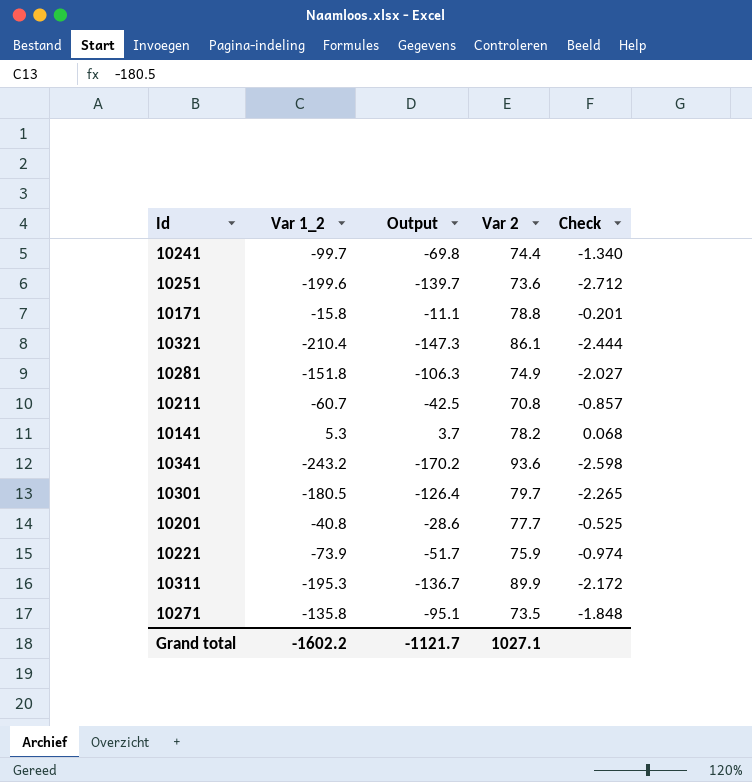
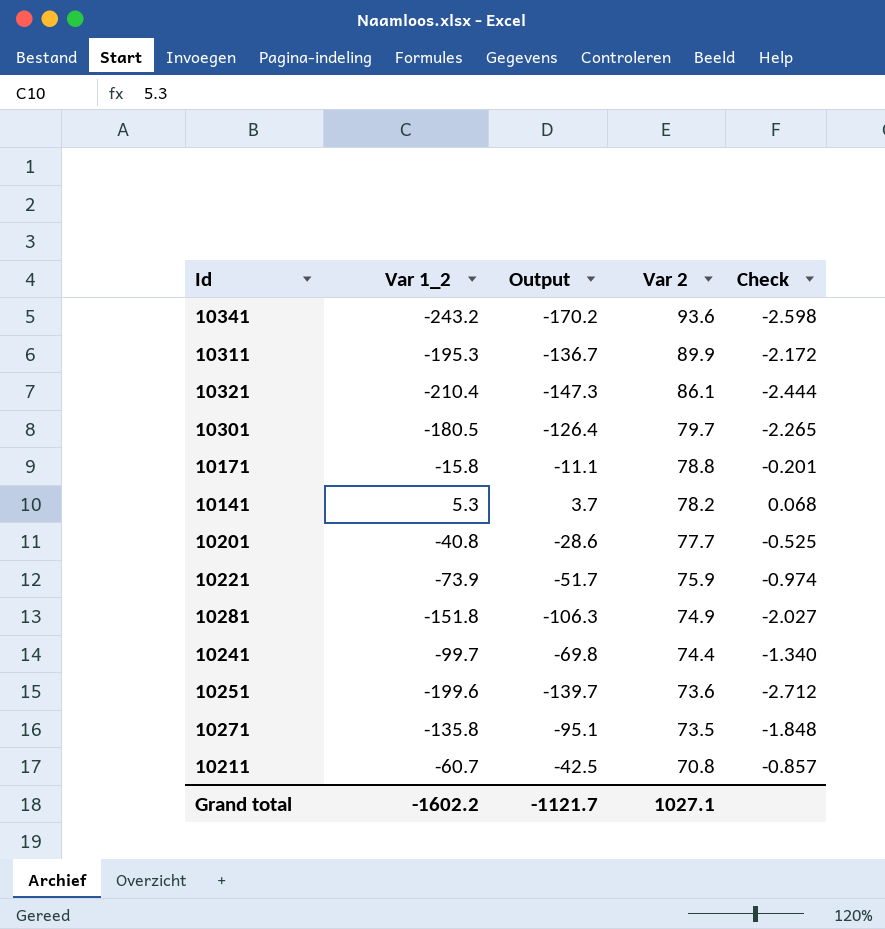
row order: none -> Var 2 descending

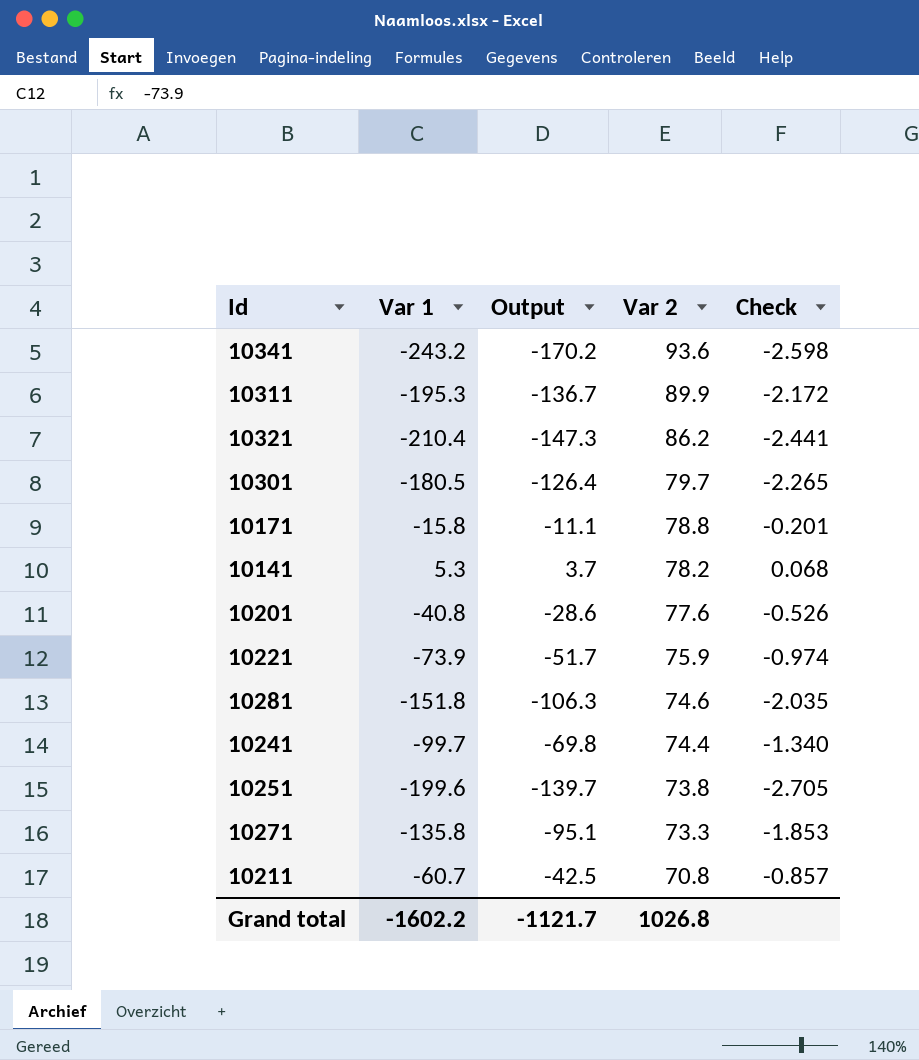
column name: Var 1_2 -> Var 1
10321 | Var 2: 86.1 -> 86.2
10321 | Check: -2.444 -> -2.441
10201 | Var 2: 77.7 -> 77.6
10201 | Check: -0.525 -> -0.526
10281 | Var 2: 74.9 -> 74.6
10281 | Check: -2.027 -> -2.035
10251 | Var 2: 73.6 -> 73.8
10251 | Check: -2.712 -> -2.705
10271 | Var 2: 73.5 -> 73.3
10271 | Check: -1.848 -> -1.853
Grand total | Var 2: 1027.1 -> 1026.8

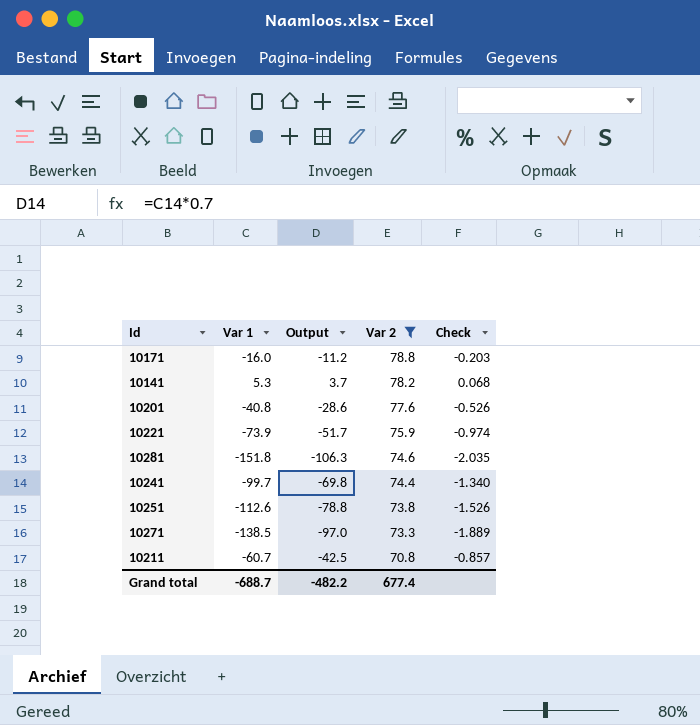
filter: none -> Var 2 <= 78.8
10171 | Var 1: -15.8 -> -16.0
10171 | Output: -11.1 -> -11.2
10171 | Check: -0.201 -> -0.203
10251 | Var 1: -199.6 -> -112.6
10251 | Output: -139.7 -> -78.8
10251 | Check: -2.705 -> -1.526
10271 | Var 1: -135.8 -> -138.5
10271 | Output: -95.1 -> -97.0
10271 | Check: -1.853 -> -1.889
Grand total | Var 1: -1602.2 -> -688.7
Grand total | Output: -1121.7 -> -482.2
Grand total | Var 2: 1026.8 -> 677.4

